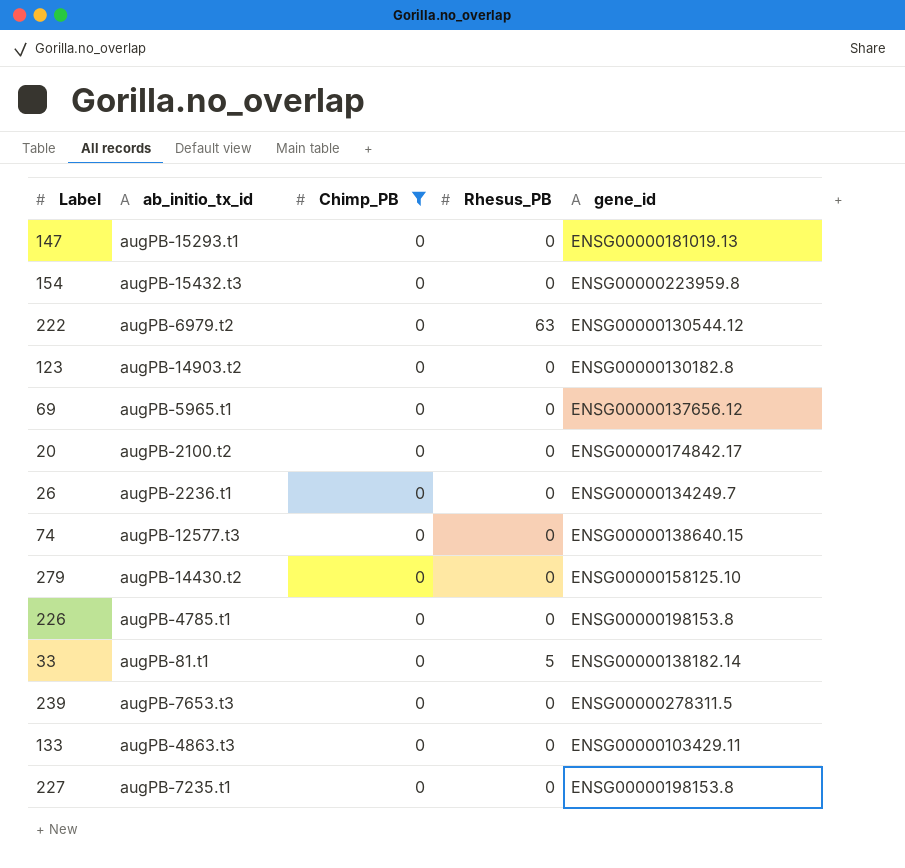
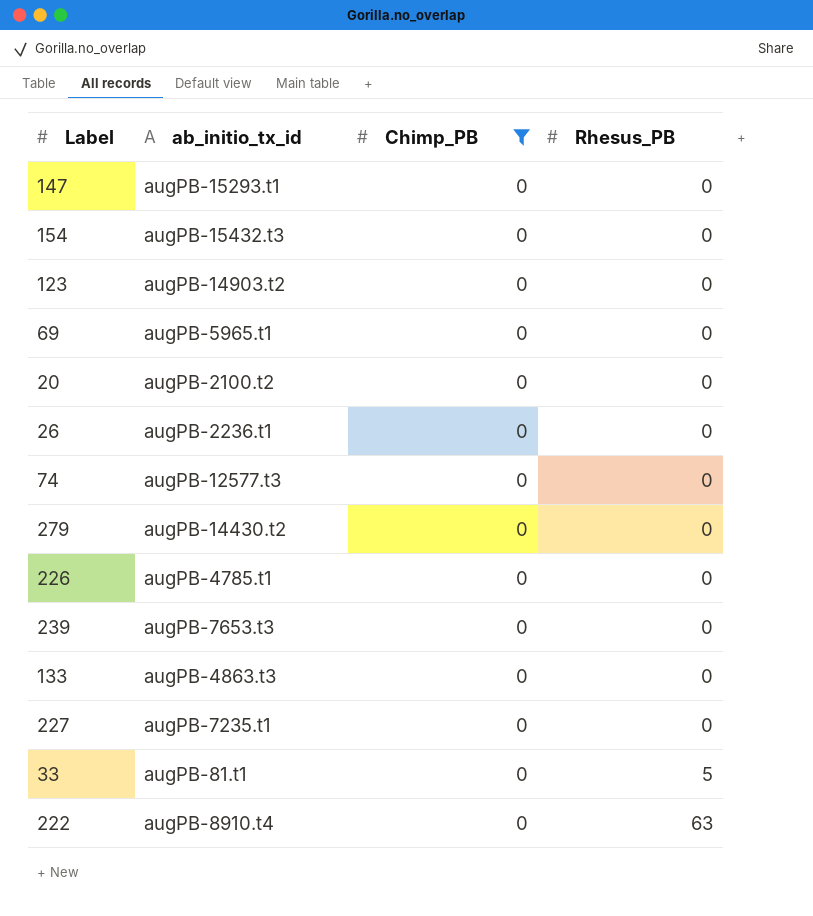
row order: none -> Rhesus_PB ascending
column gene_id | position: 5 -> none
222 | ab_initio_tx_id: augPB-6979.t2 -> augPB-8910.t4

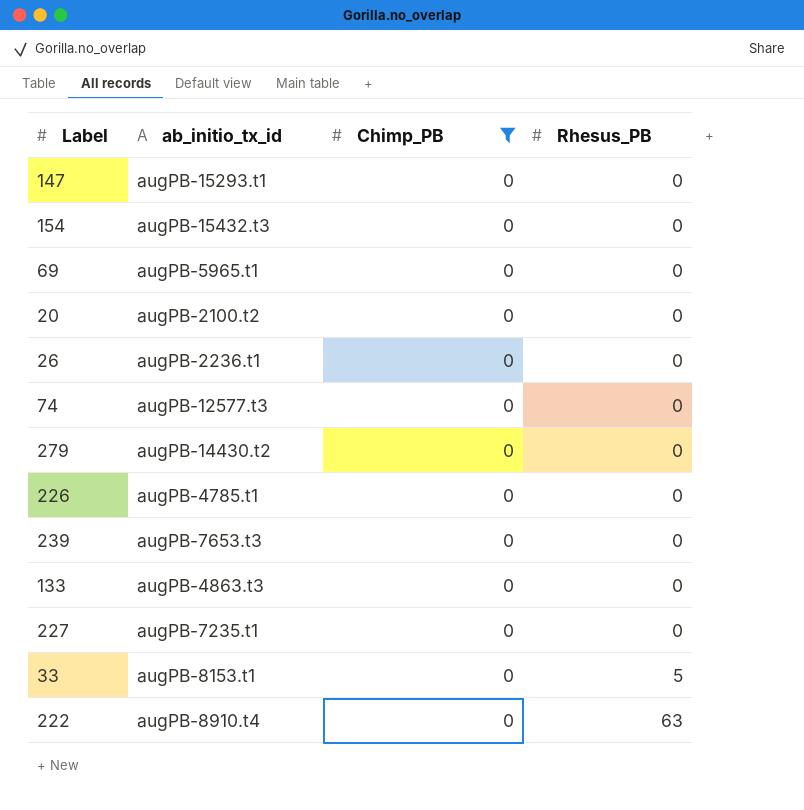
row 123: augPB-14903.t2 | 0 | 0 -> none
33 | ab_initio_tx_id: augPB-81.t1 -> augPB-8153.t1

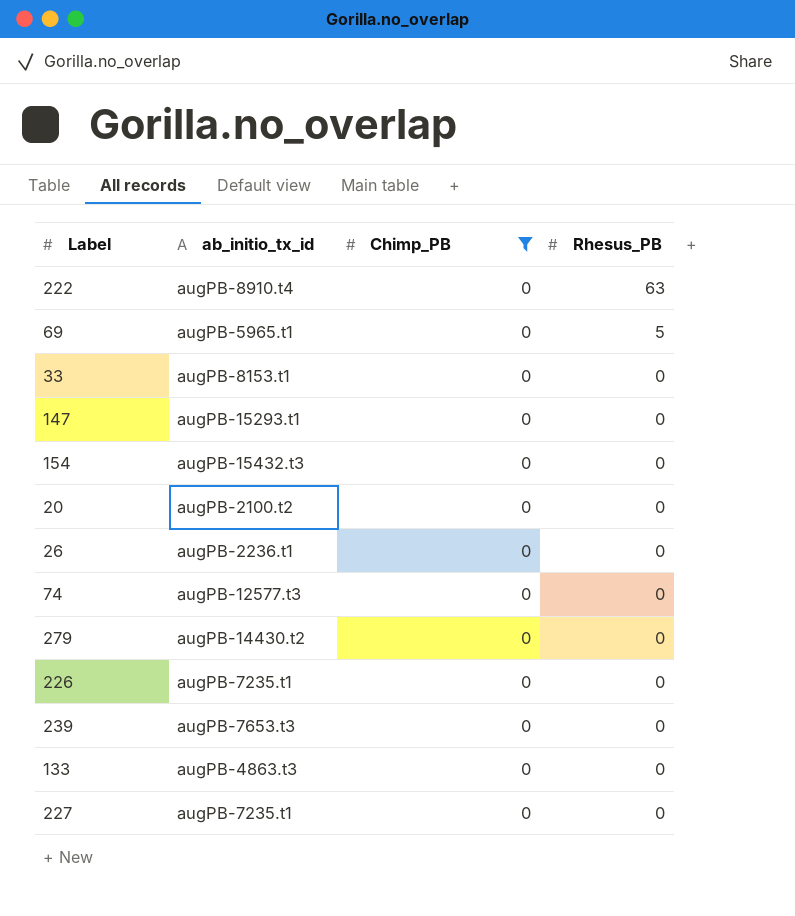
row order: Rhesus_PB ascending -> Rhesus_PB descending
69 | Rhesus_PB: 0 -> 5
33 | Rhesus_PB: 5 -> 0
226 | ab_initio_tx_id: augPB-4785.t1 -> augPB-7235.t1

